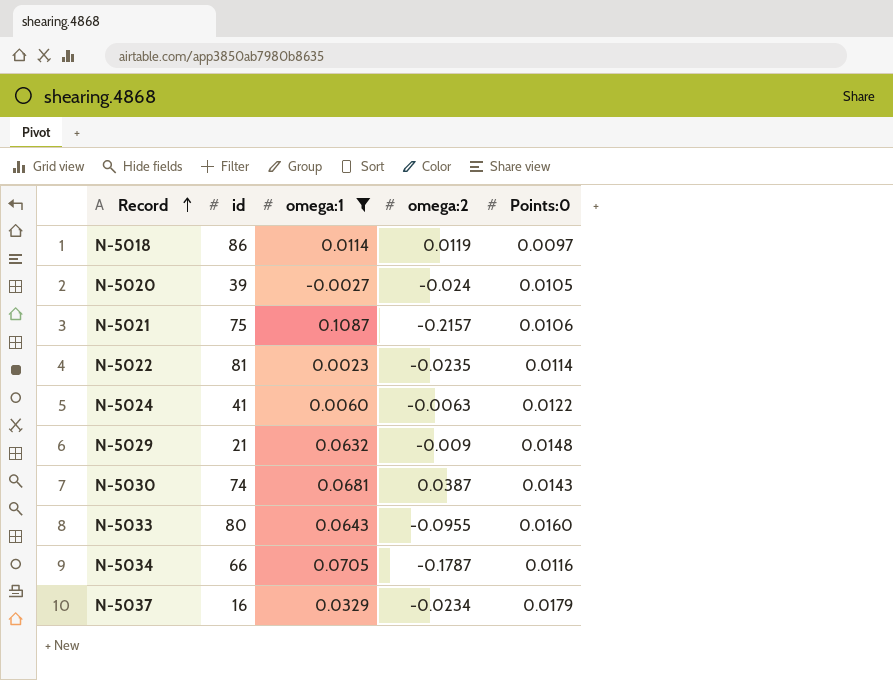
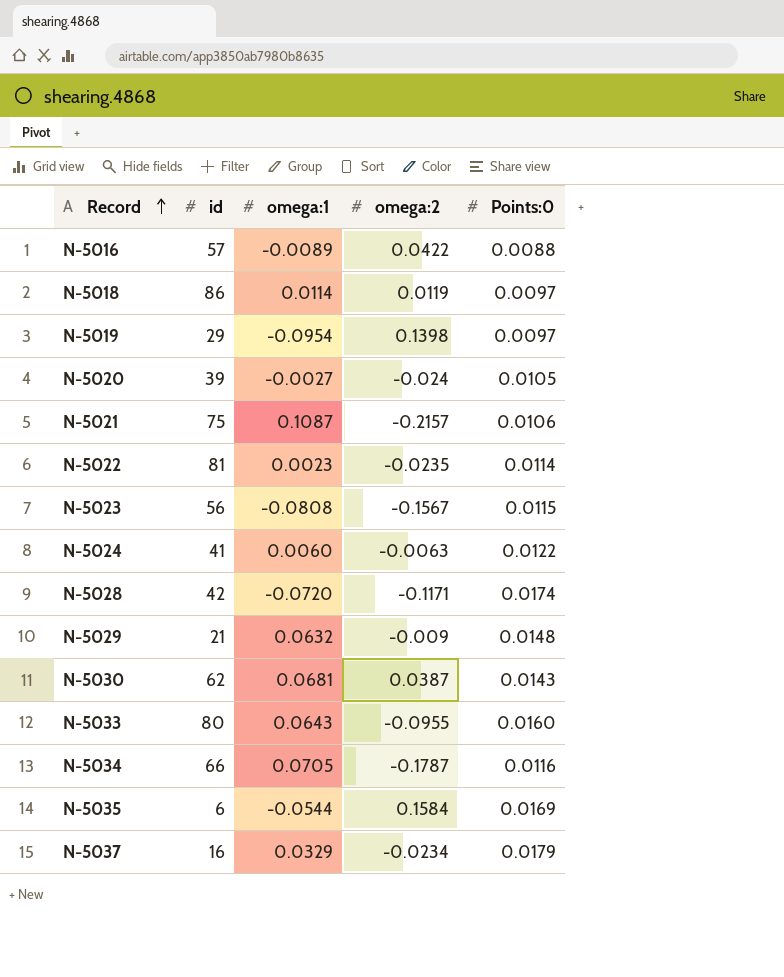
filter: omega:1 >= -0.0027 -> none
N-5030 | id: 74 -> 62

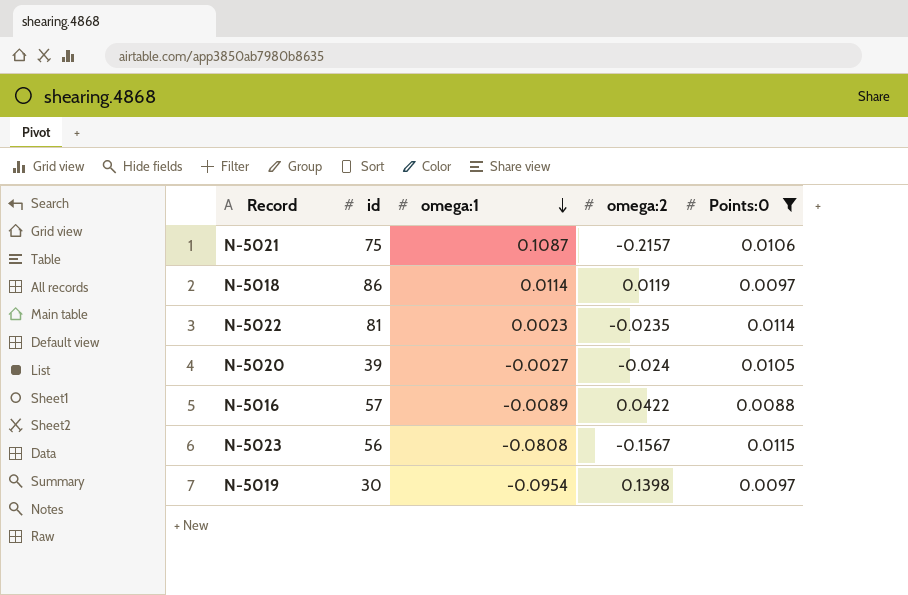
filter: none -> Points:0 <= 0.0115
row order: Record ascending -> omega:1 descending
N-5019 | id: 29 -> 30

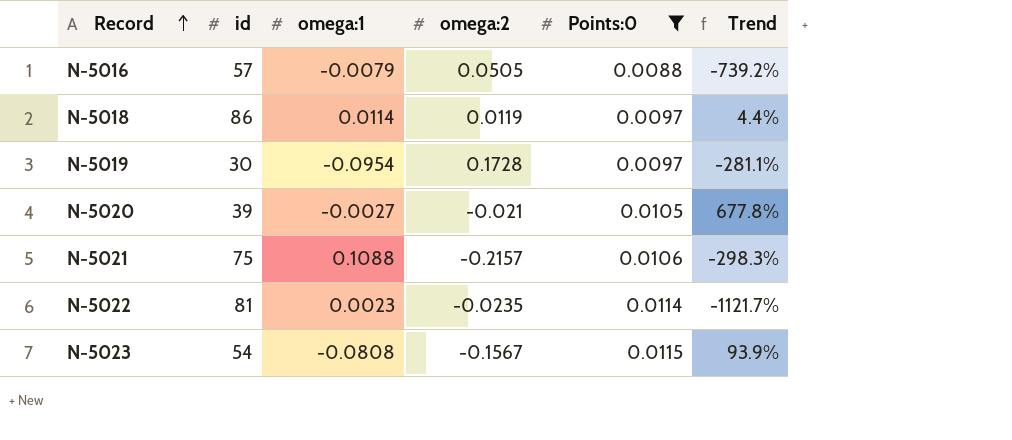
row order: omega:1 descending -> Record ascending
column Trend | formula: none -> ([omega:2] - [omega:1]) / [omega:1]
N-5016 | omega:1: -0.0089 -> -0.0079
N-5016 | omega:2: 0.0422 -> 0.0505
N-5019 | omega:2: 0.1398 -> 0.1728
N-5020 | omega:2: -0.024 -> -0.021
N-5021 | omega:1: 0.1087 -> 0.1088
N-5023 | id: 56 -> 54

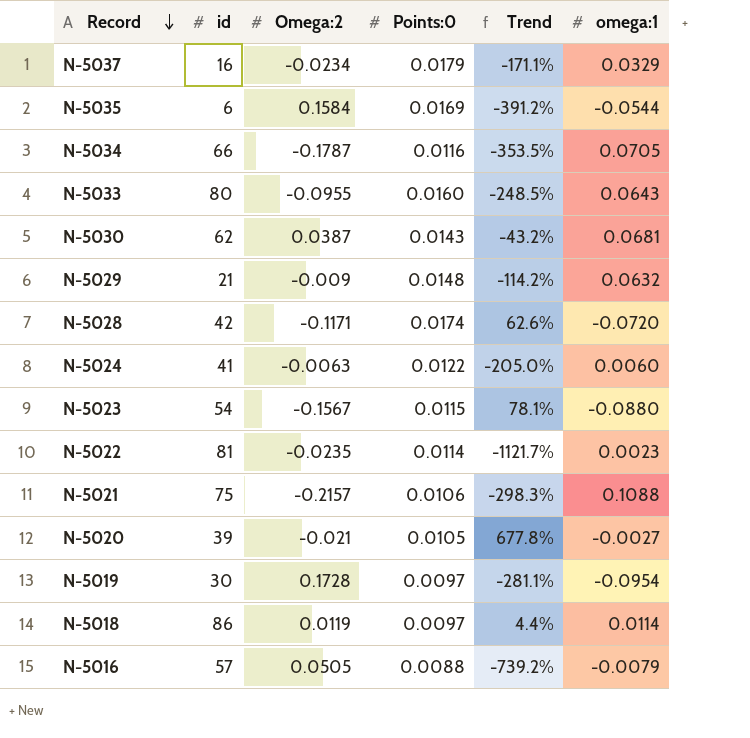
filter: Points:0 <= 0.0115 -> none
row order: Record ascending -> Record descending
column name: omega:2 -> Omega:2
column omega:1 | position: 3 -> 6
N-5023 | Trend: 93.9% -> 78.1%
N-5023 | omega:1: -0.0808 -> -0.0880

